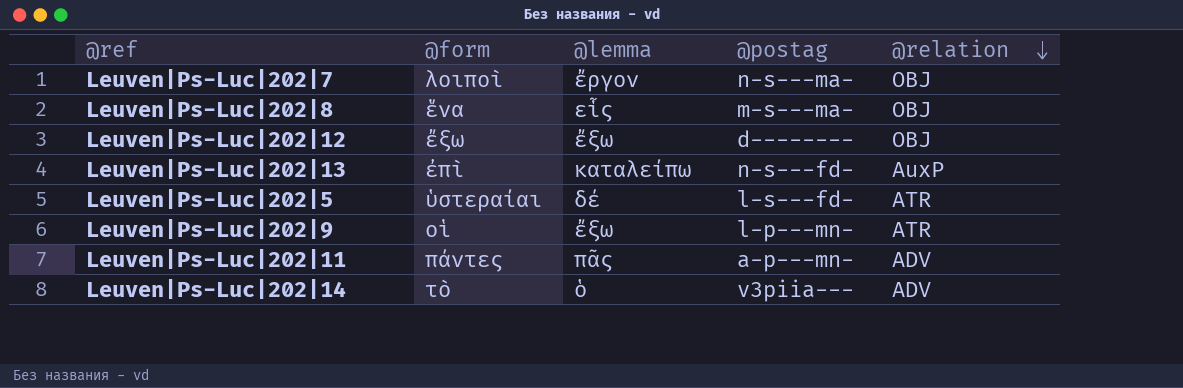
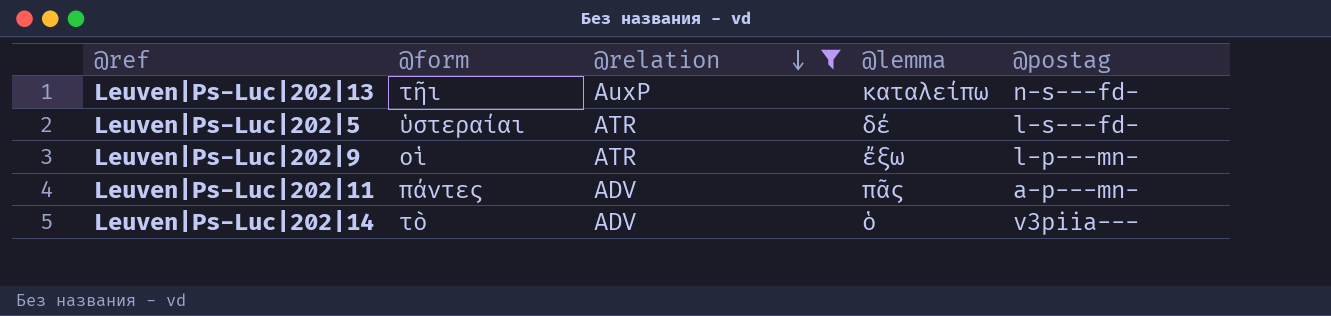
filter: none -> @relation != OBJ
column @relation | position: 5 -> 3
Leuven|Ps-Luc|202|13 | @form: ἐπὶ -> τῆι

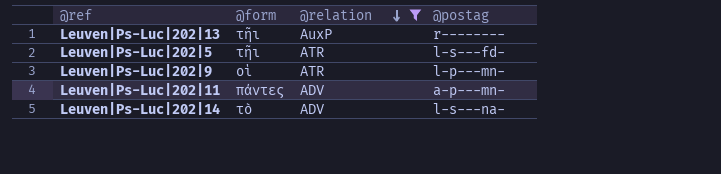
column @lemma | position: 4 -> none
Leuven|Ps-Luc|202|13 | @postag: n-s---fd- -> r--------
Leuven|Ps-Luc|202|5 | @form: ὑστεραίαι -> τῆι
Leuven|Ps-Luc|202|14 | @postag: v3piia--- -> l-s---na-

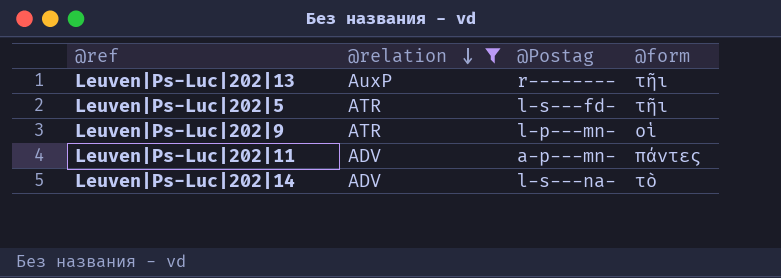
column name: @postag -> @Postag
column @form | position: 2 -> 4

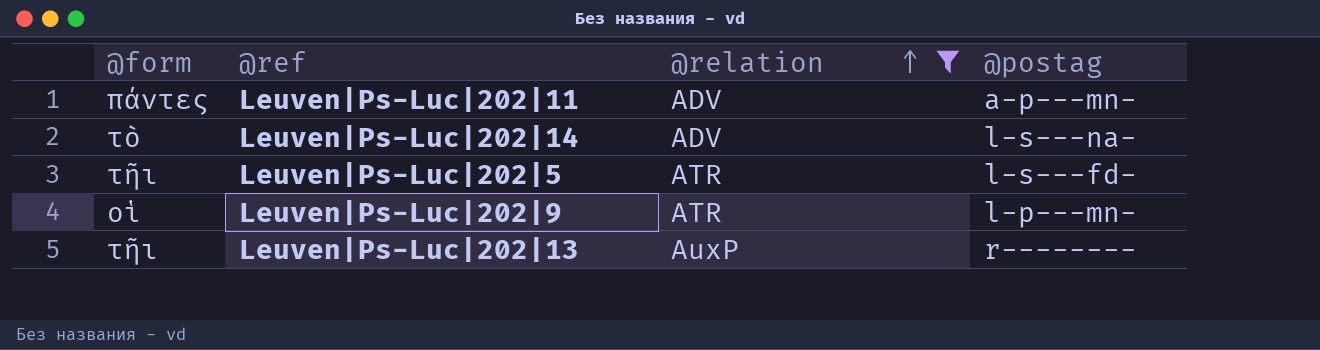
row order: @relation descending -> @relation ascending
column @form | position: 4 -> 1
column name: @Postag -> @postag

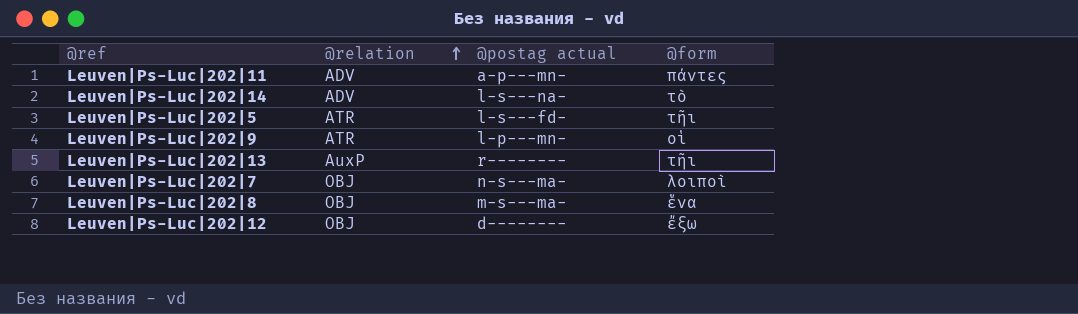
filter: @relation != OBJ -> none
column name: @postag -> @postag actual
column @form | position: 1 -> 4

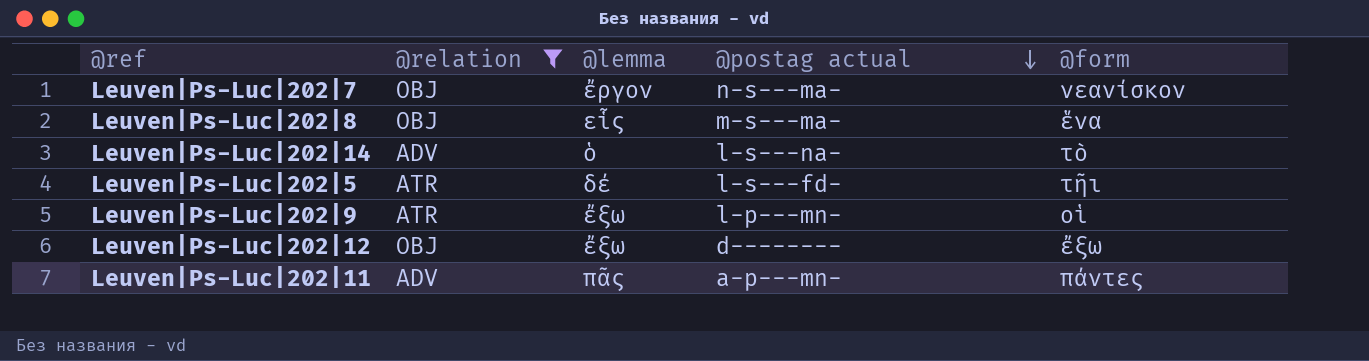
filter: none -> @relation != AuxP
row order: @relation ascending -> @postag actual descending
column @lemma | position: none -> 3
Leuven|Ps-Luc|202|7 | @form: λοιποὶ -> νεανίσκον

